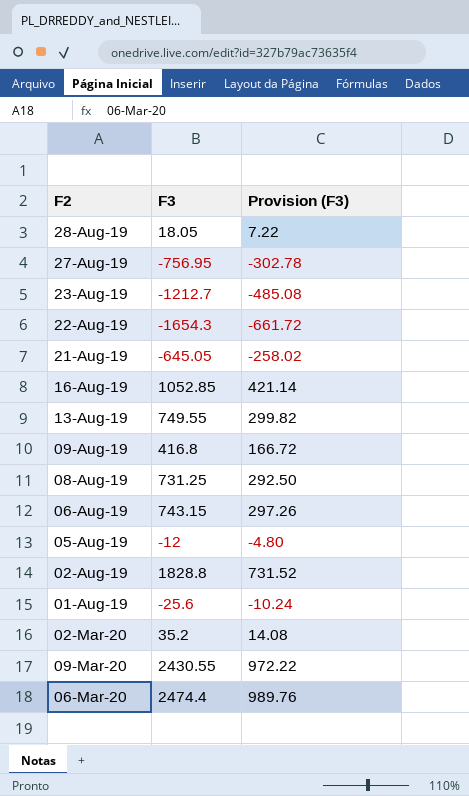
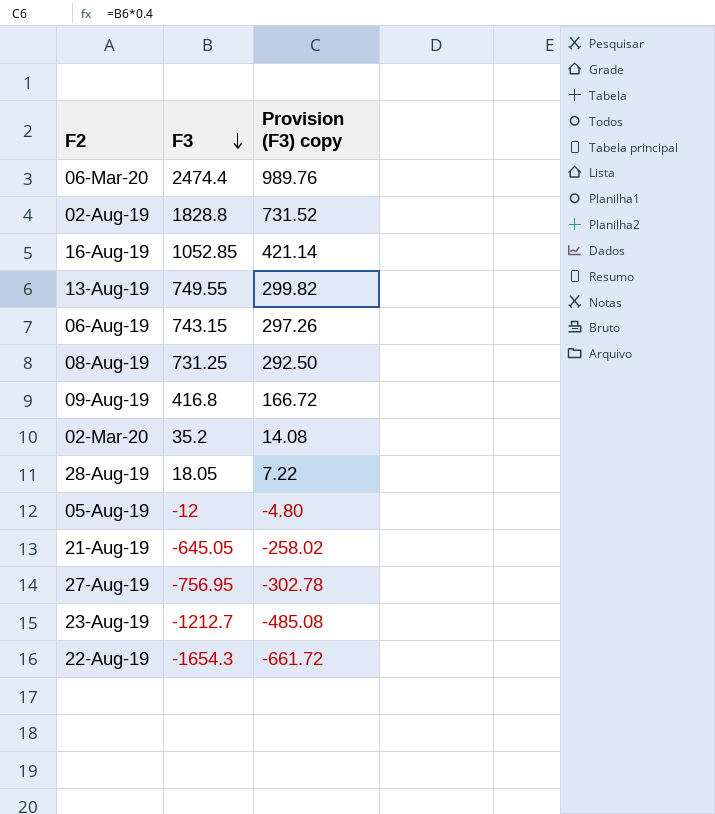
row order: none -> F3 descending
column name: Provision (F3) -> Provision (F3) copy
row 01-Aug-19: -25.6 | -10.24 -> none
row 09-Mar-20: 2430.55 | 972.22 -> none

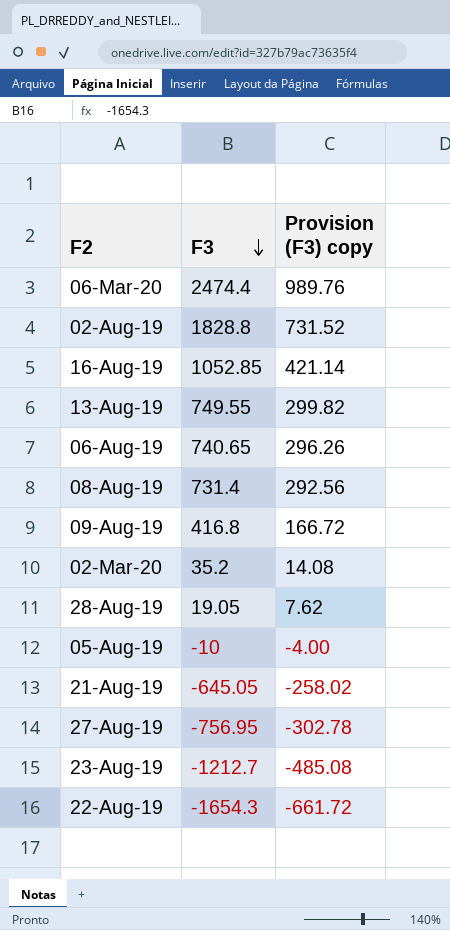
06-Aug-19 | F3: 743.15 -> 740.65
06-Aug-19 | Provision (F3) copy: 297.26 -> 296.26
08-Aug-19 | F3: 731.25 -> 731.4
08-Aug-19 | Provision (F3) copy: 292.50 -> 292.56
28-Aug-19 | F3: 18.05 -> 19.05
28-Aug-19 | Provision (F3) copy: 7.22 -> 7.62
05-Aug-19 | F3: -12 -> -10
05-Aug-19 | Provision (F3) copy: -4.80 -> -4.00

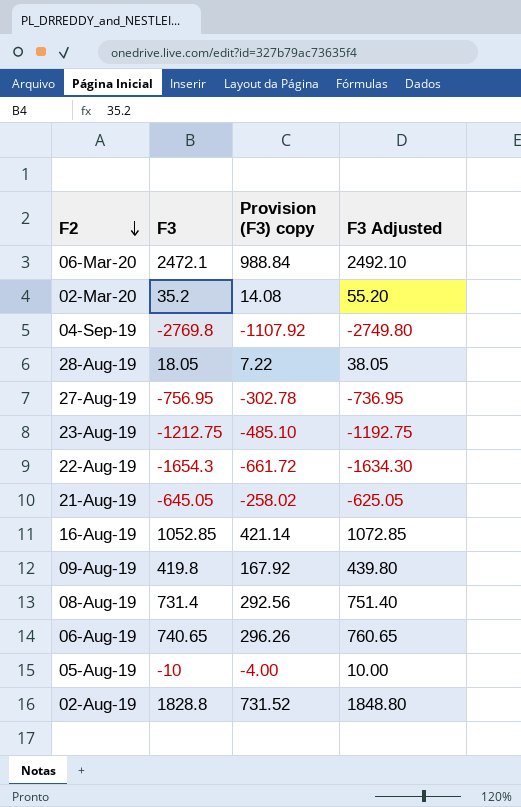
row order: F3 descending -> F2 descending
column F3 Adjusted | formula: none -> [F3] + 20
row 13-Aug-19: 749.55 | 299.82 -> none
06-Mar-20 | F3: 2474.4 -> 2472.1
06-Mar-20 | Provision (F3) copy: 989.76 -> 988.84
row 04-Sep-19: none -> -2769.8 | -1107.92 | -2749.80
28-Aug-19 | F3: 19.05 -> 18.05
28-Aug-19 | Provision (F3) copy: 7.62 -> 7.22
23-Aug-19 | F3: -1212.7 -> -1212.75
23-Aug-19 | Provision (F3) copy: -485.08 -> -485.10
09-Aug-19 | F3: 416.8 -> 419.8
09-Aug-19 | Provision (F3) copy: 166.72 -> 167.92

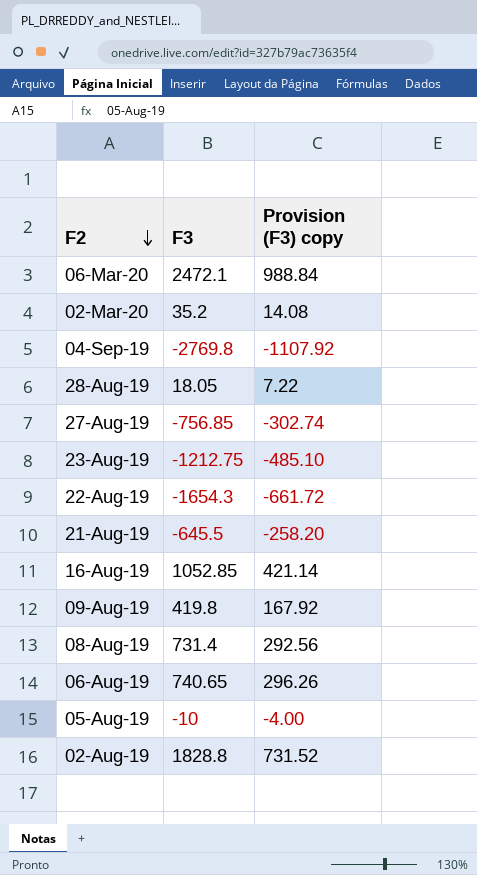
column F3 Adjusted | formula: [F3] + 20 -> none
27-Aug-19 | F3: -756.95 -> -756.85
27-Aug-19 | Provision (F3) copy: -302.78 -> -302.74
21-Aug-19 | F3: -645.05 -> -645.5
21-Aug-19 | Provision (F3) copy: -258.02 -> -258.20

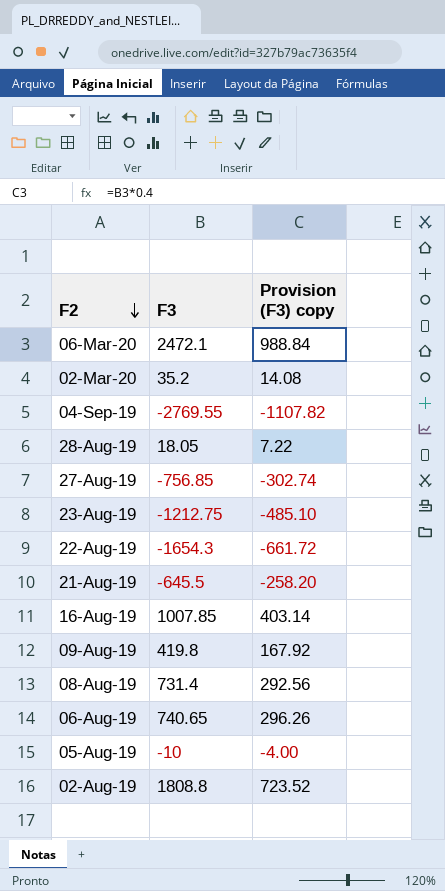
04-Sep-19 | F3: -2769.8 -> -2769.55
04-Sep-19 | Provision (F3) copy: -1107.92 -> -1107.82
16-Aug-19 | F3: 1052.85 -> 1007.85
16-Aug-19 | Provision (F3) copy: 421.14 -> 403.14
02-Aug-19 | F3: 1828.8 -> 1808.8
02-Aug-19 | Provision (F3) copy: 731.52 -> 723.52

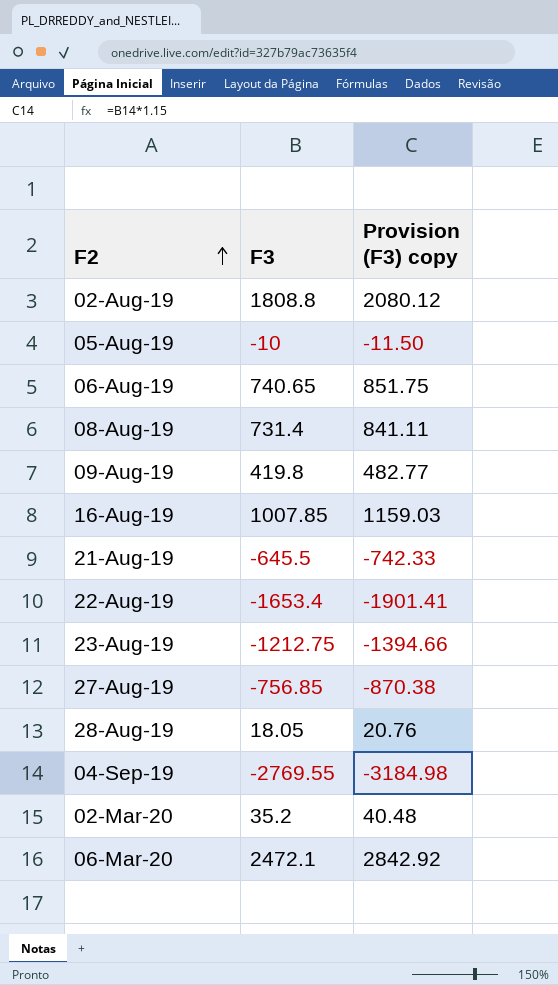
row order: F2 descending -> F2 ascending
column Provision (F3) copy | formula: [F3] * 0.4 -> [F3] * 1.15
22-Aug-19 | F3: -1654.3 -> -1653.4

